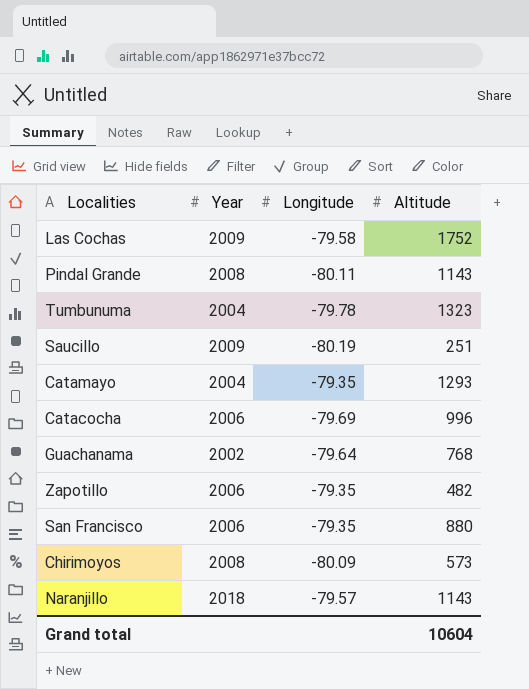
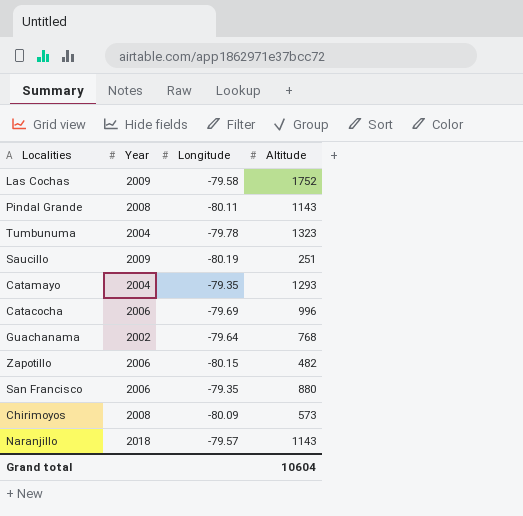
Zapotillo | Longitude: -79.35 -> -80.15

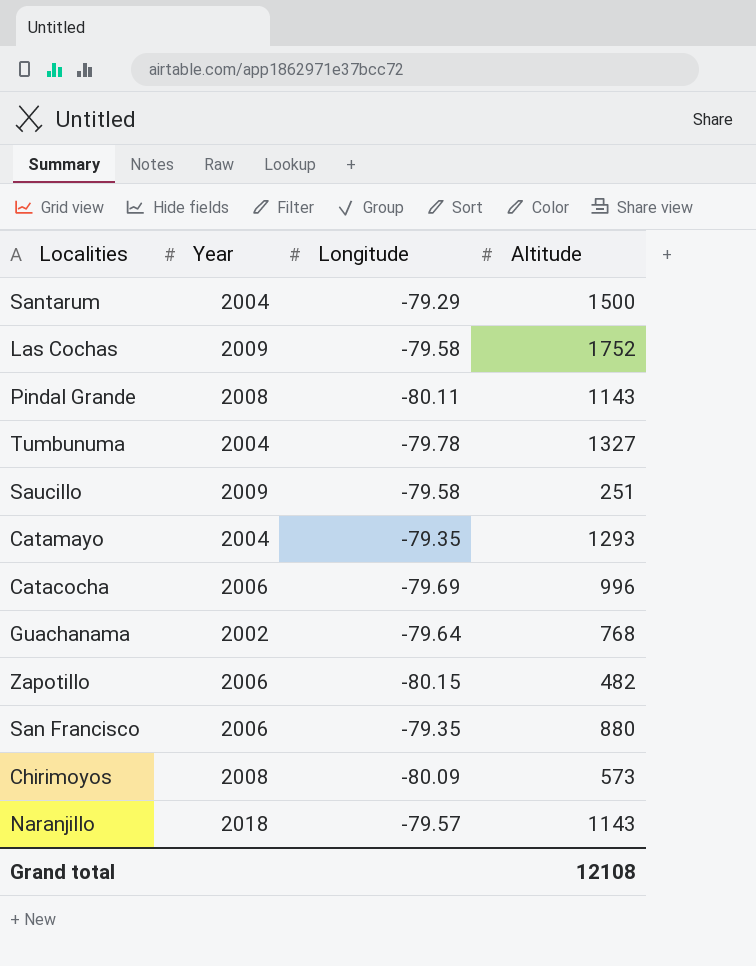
row Santarum: none -> 2004 | -79.29 | 1500
Tumbunuma | Altitude: 1323 -> 1327
Saucillo | Longitude: -80.19 -> -79.58
Grand total | Altitude: 10604 -> 12108

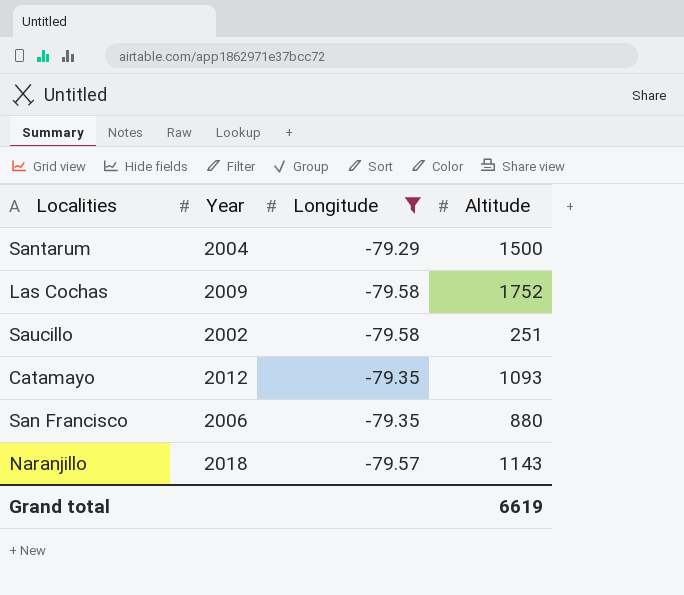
filter: none -> Longitude >= -79.58
Saucillo | Year: 2009 -> 2002
Catamayo | Year: 2004 -> 2012
Catamayo | Altitude: 1293 -> 1093
Grand total | Altitude: 12108 -> 6619

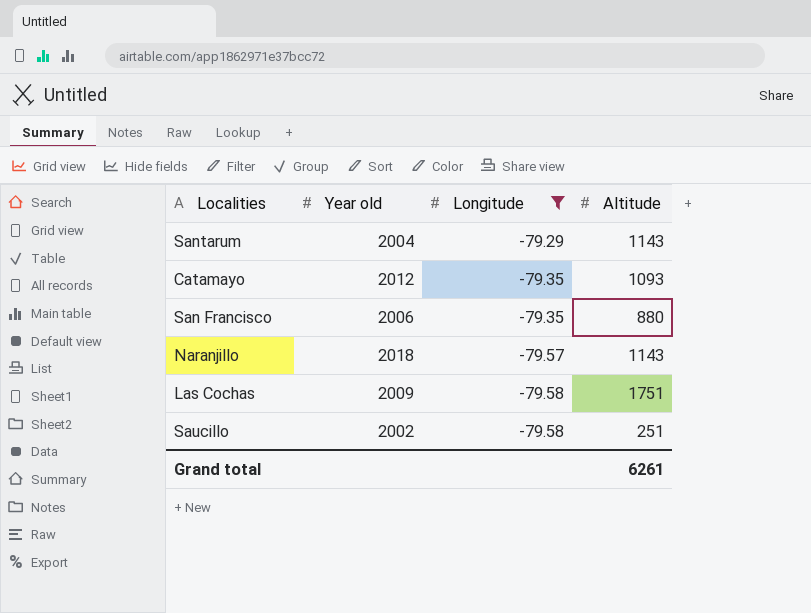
row order: none -> Longitude descending
column name: Year -> Year old
Santarum | Altitude: 1500 -> 1143
Las Cochas | Altitude: 1752 -> 1751
Grand total | Altitude: 6619 -> 6261

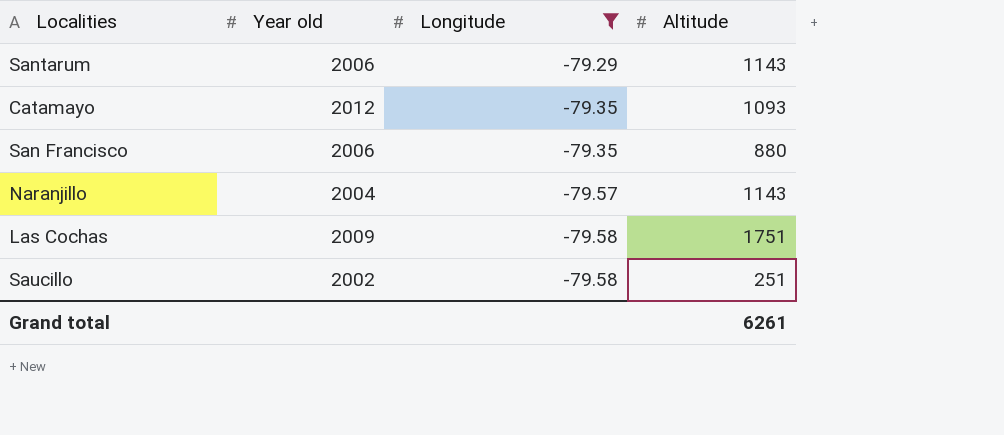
Santarum | Year old: 2004 -> 2006
Naranjillo | Year old: 2018 -> 2004

